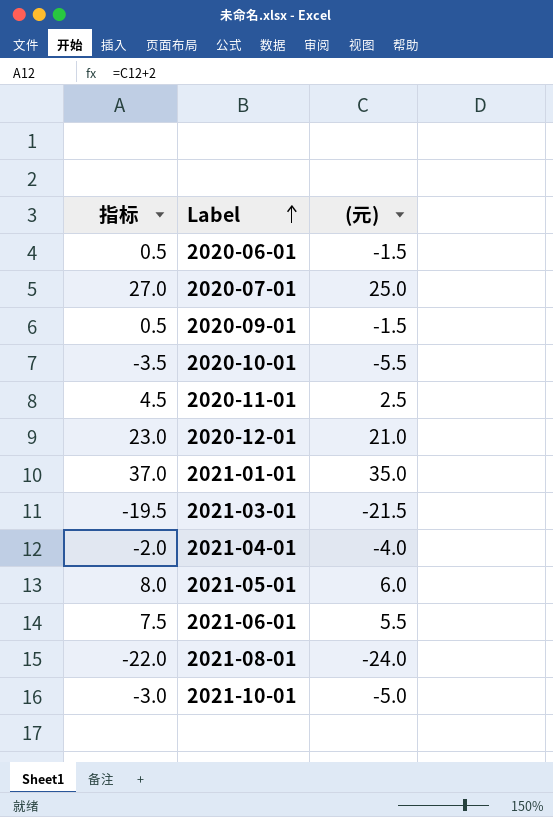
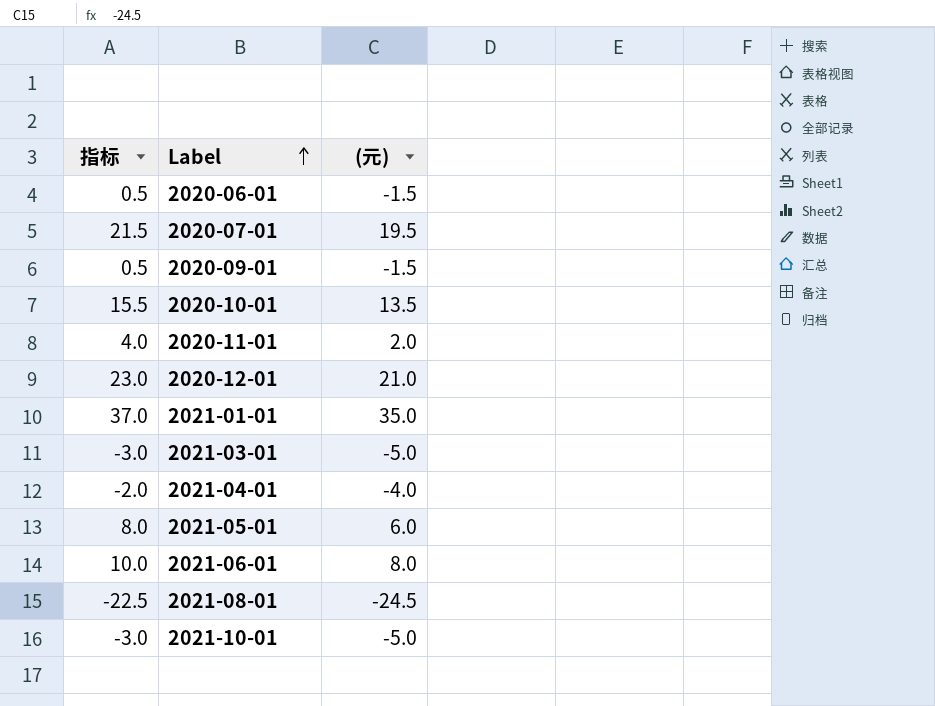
2020-07-01 | 指标: 27.0 -> 21.5
2020-07-01 | (元): 25.0 -> 19.5
2020-10-01 | 指标: -3.5 -> 15.5
2020-10-01 | (元): -5.5 -> 13.5
2020-11-01 | 指标: 4.5 -> 4.0
2020-11-01 | (元): 2.5 -> 2.0
2021-03-01 | 指标: -19.5 -> -3.0
2021-03-01 | (元): -21.5 -> -5.0
2021-06-01 | 指标: 7.5 -> 10.0
2021-06-01 | (元): 5.5 -> 8.0
2021-08-01 | 指标: -22.0 -> -22.5
2021-08-01 | (元): -24.0 -> -24.5

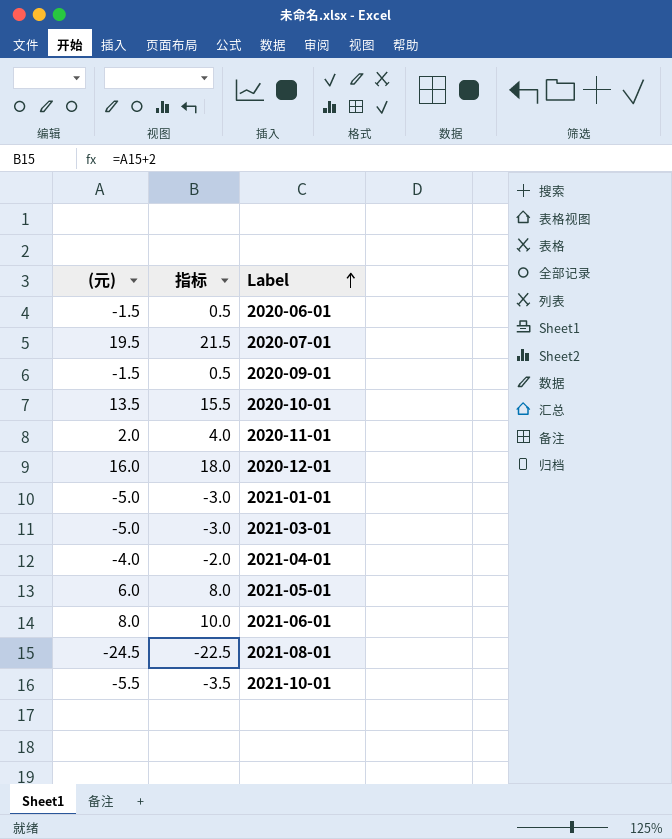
column (元) | position: 3 -> 1
2020-12-01 | (元): 21.0 -> 16.0
2020-12-01 | 指标: 23.0 -> 18.0
2021-01-01 | (元): 35.0 -> -5.0
2021-01-01 | 指标: 37.0 -> -3.0
2021-10-01 | (元): -5.0 -> -5.5
2021-10-01 | 指标: -3.0 -> -3.5

